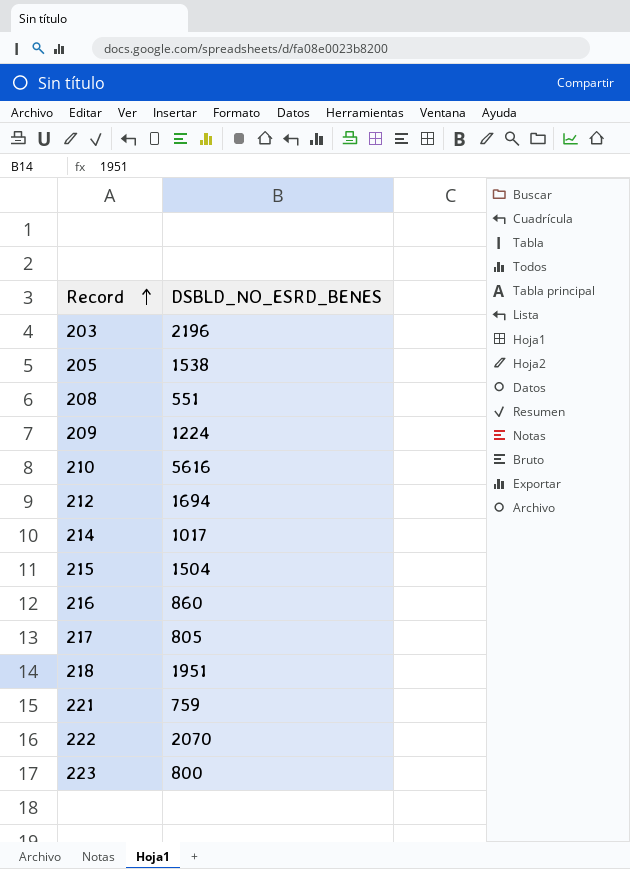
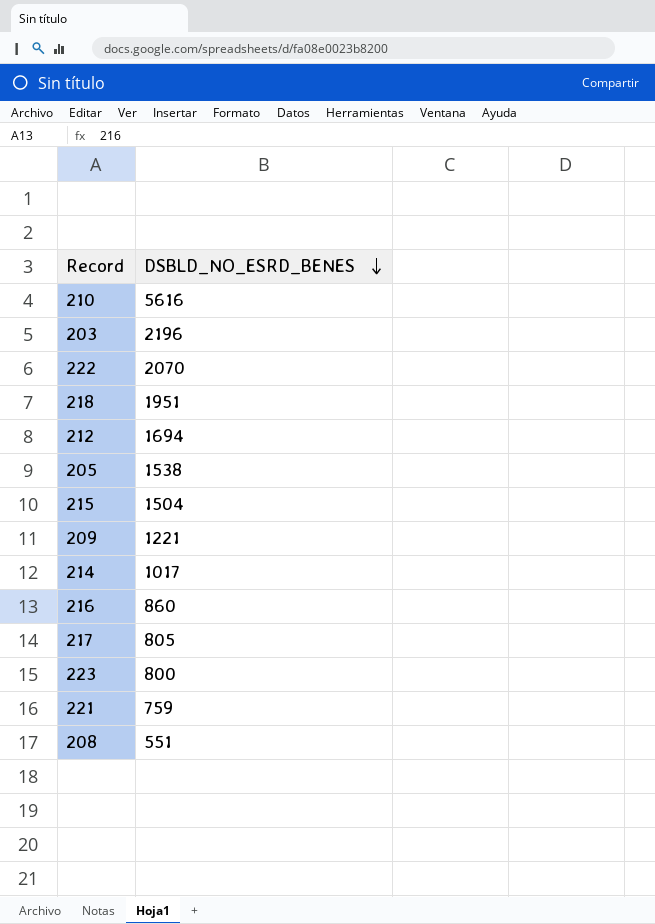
row order: Record ascending -> DSBLD_NO_ESRD_BENES descending
209 | DSBLD_NO_ESRD_BENES: 1224 -> 1221

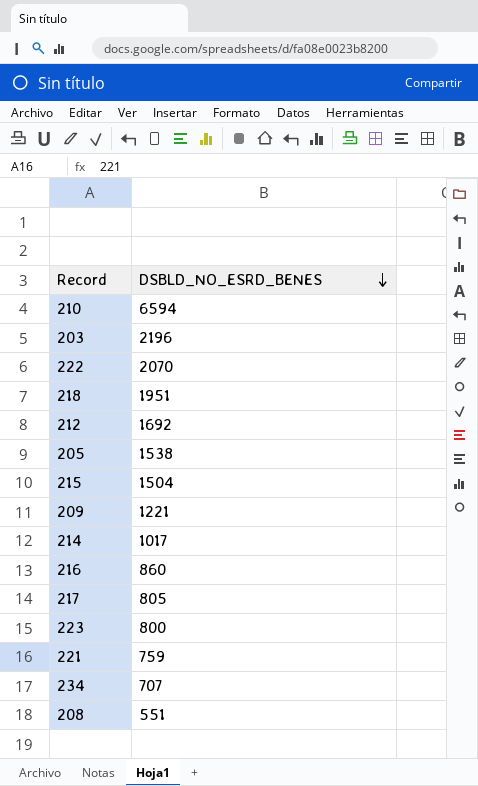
210 | DSBLD_NO_ESRD_BENES: 5616 -> 6594
212 | DSBLD_NO_ESRD_BENES: 1694 -> 1692
row 234: none -> 707

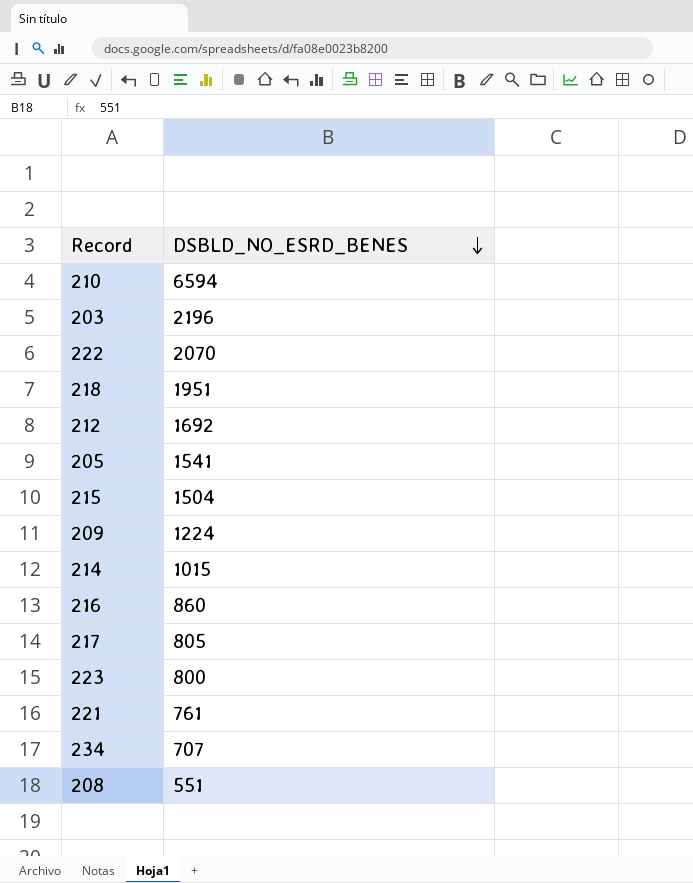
205 | DSBLD_NO_ESRD_BENES: 1538 -> 1541
209 | DSBLD_NO_ESRD_BENES: 1221 -> 1224
214 | DSBLD_NO_ESRD_BENES: 1017 -> 1015
221 | DSBLD_NO_ESRD_BENES: 759 -> 761

